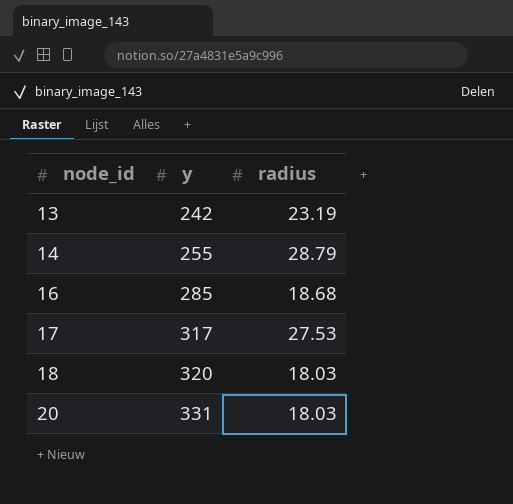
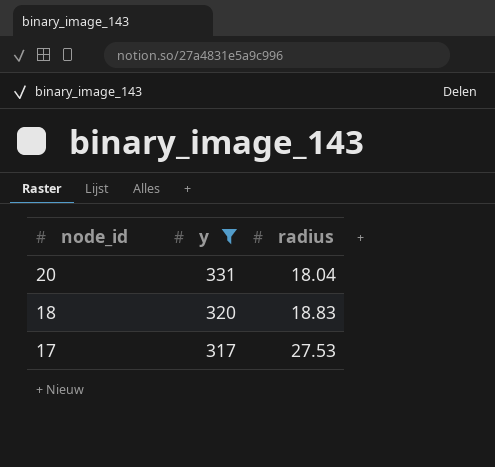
filter: none -> y >= 317
row order: node_id ascending -> node_id descending
20 | radius: 18.03 -> 18.04
18 | radius: 18.03 -> 18.83

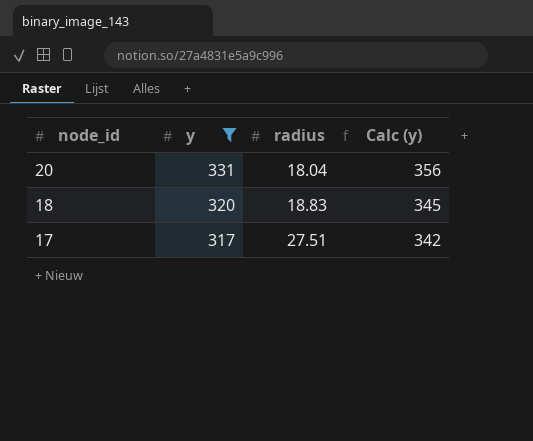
column Calc (y) | formula: none -> [y] + 25
17 | radius: 27.53 -> 27.51

